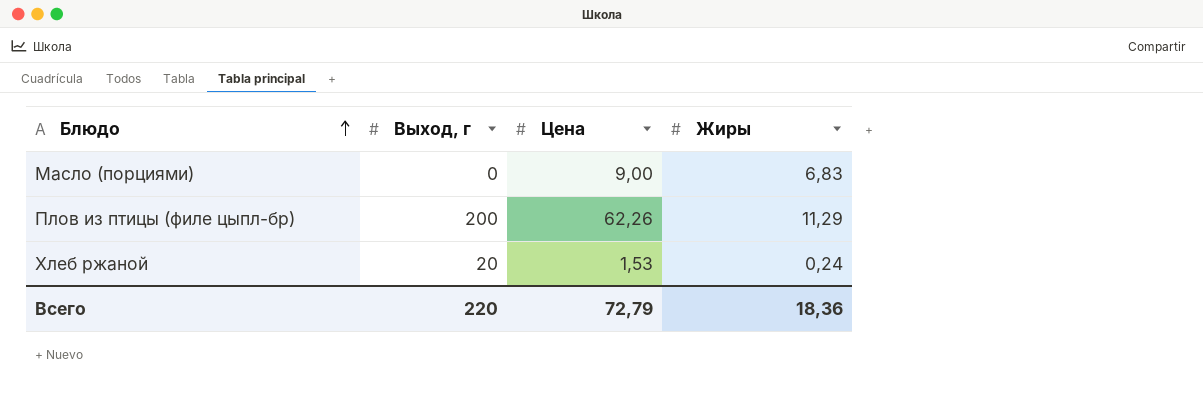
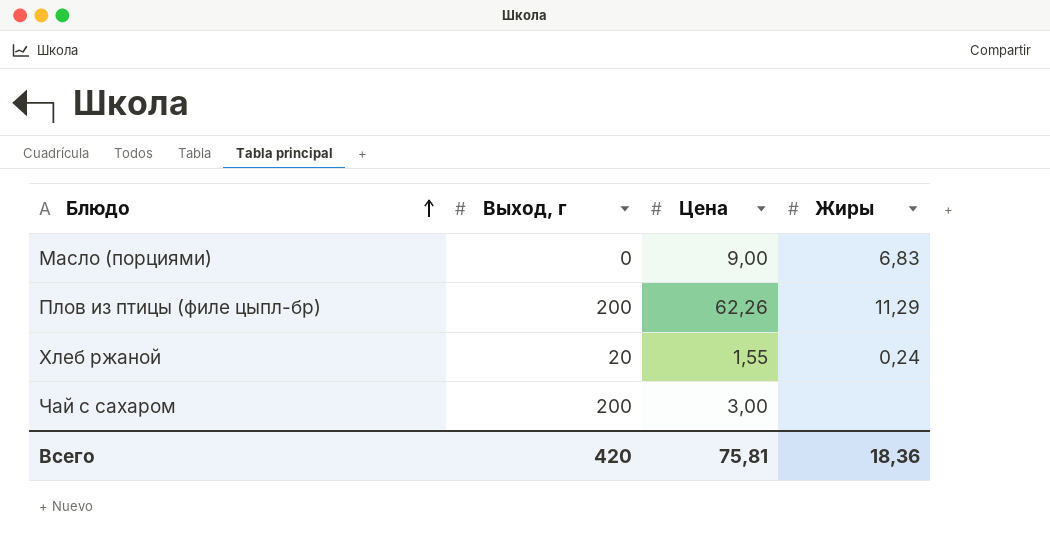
Хлеб ржаной | Цена: 1,53 -> 1,55
row Чай с сахаром: none -> 200 | 3,00 | none
Всего | Выход, г: 220 -> 420
Всего | Цена: 72,79 -> 75,81

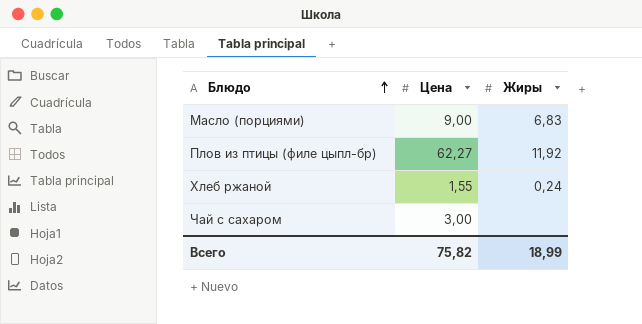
column Выход, г | position: 2 -> none
Плов из птицы (филе цыпл-бр) | Цена: 62,26 -> 62,27
Плов из птицы (филе цыпл-бр) | Жиры: 11,29 -> 11,92
Всего | Цена: 75,81 -> 75,82
Всего | Жиры: 18,36 -> 18,99

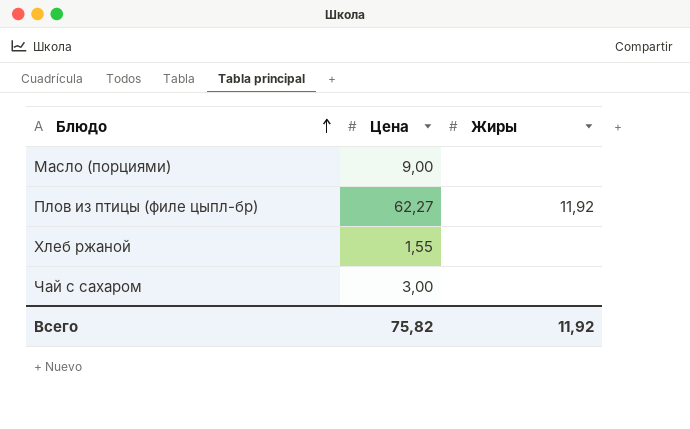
Масло (порциями) | Жиры: 6,83 -> none
Хлеб ржаной | Жиры: 0,24 -> none
Всего | Жиры: 18,99 -> 11,92

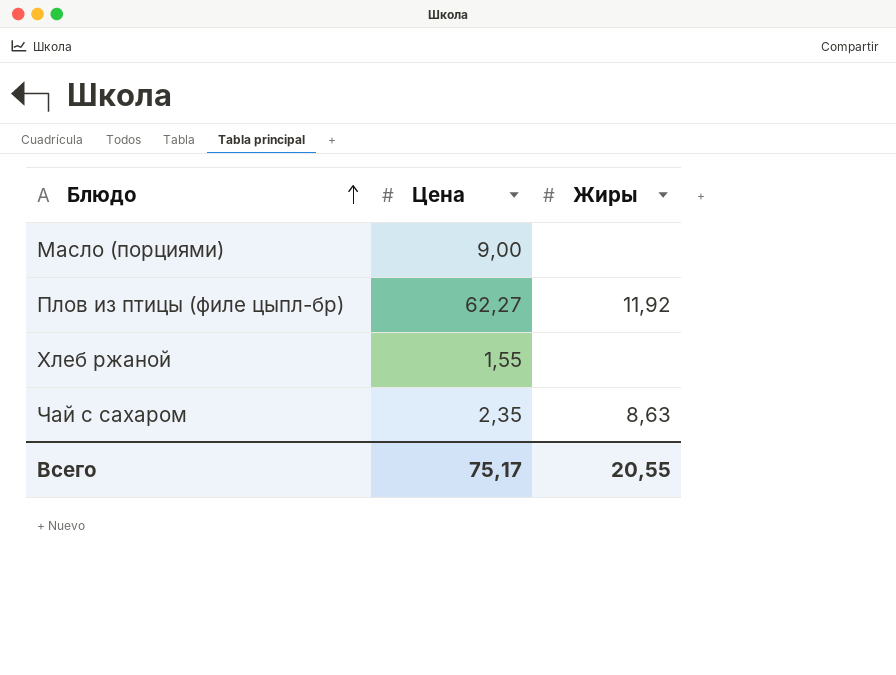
Чай с сахаром | Цена: 3,00 -> 2,35
Чай с сахаром | Жиры: none -> 8,63
Всего | Цена: 75,82 -> 75,17
Всего | Жиры: 11,92 -> 20,55

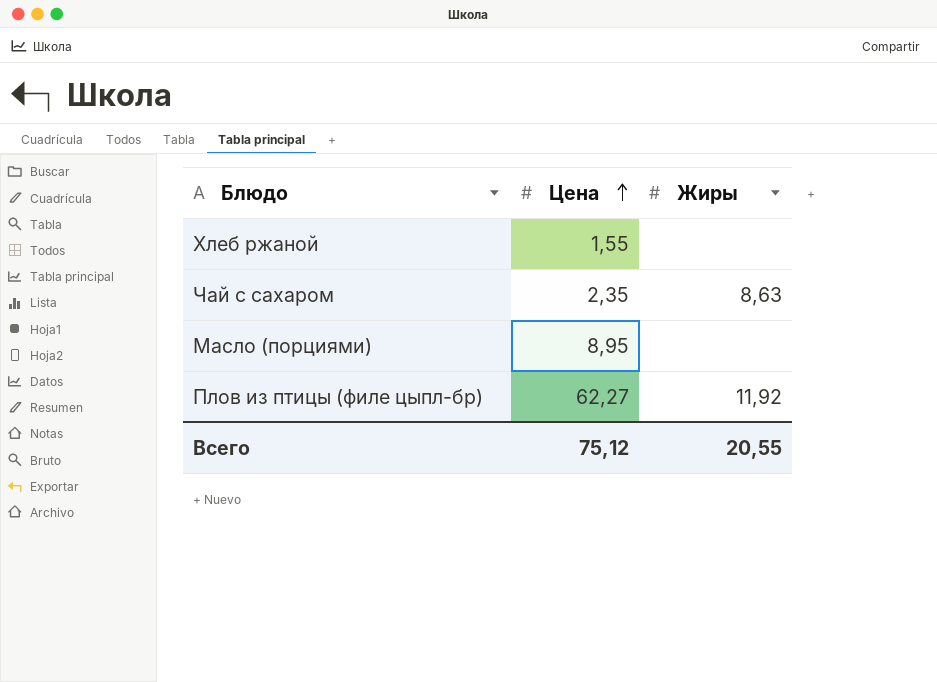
row order: Блюдо ascending -> Цена ascending
Масло (порциями) | Цена: 9,00 -> 8,95
Всего | Цена: 75,17 -> 75,12

